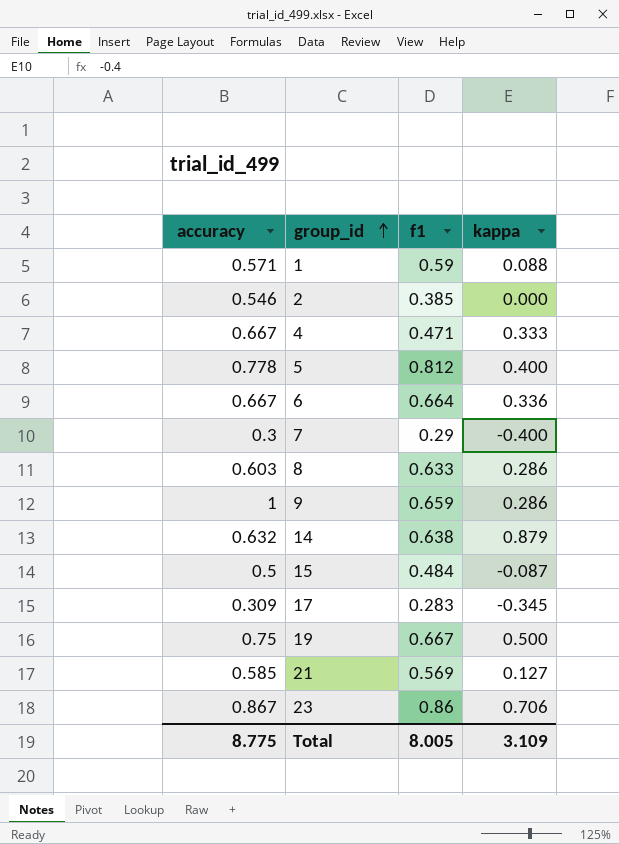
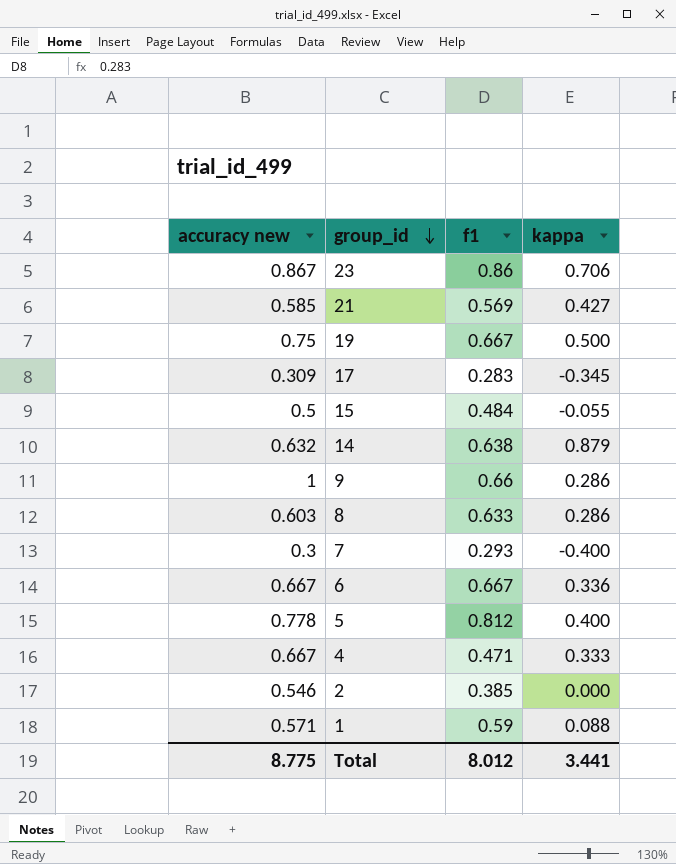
row order: group_id ascending -> group_id descending
column name: accuracy -> accuracy new
21 | kappa: 0.127 -> 0.427
15 | kappa: -0.087 -> -0.055
9 | f1: 0.659 -> 0.66
7 | f1: 0.29 -> 0.293
6 | f1: 0.664 -> 0.667
Total | f1: 8.005 -> 8.012
Total | kappa: 3.109 -> 3.441

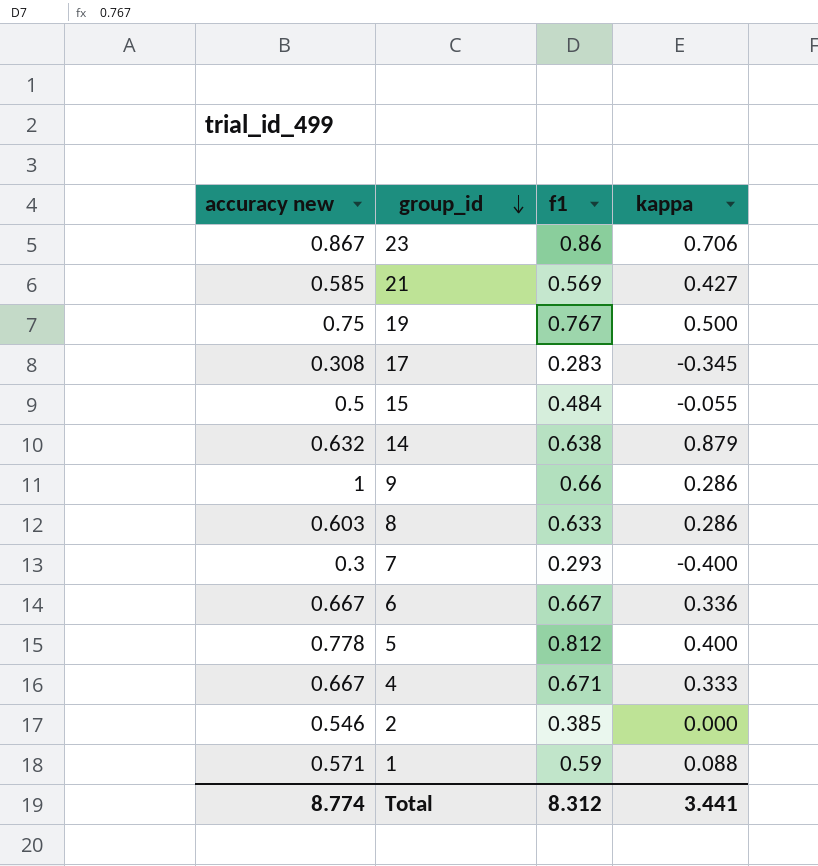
19 | f1: 0.667 -> 0.767
17 | accuracy new: 0.309 -> 0.308
4 | f1: 0.471 -> 0.671
Total | accuracy new: 8.775 -> 8.774
Total | f1: 8.012 -> 8.312

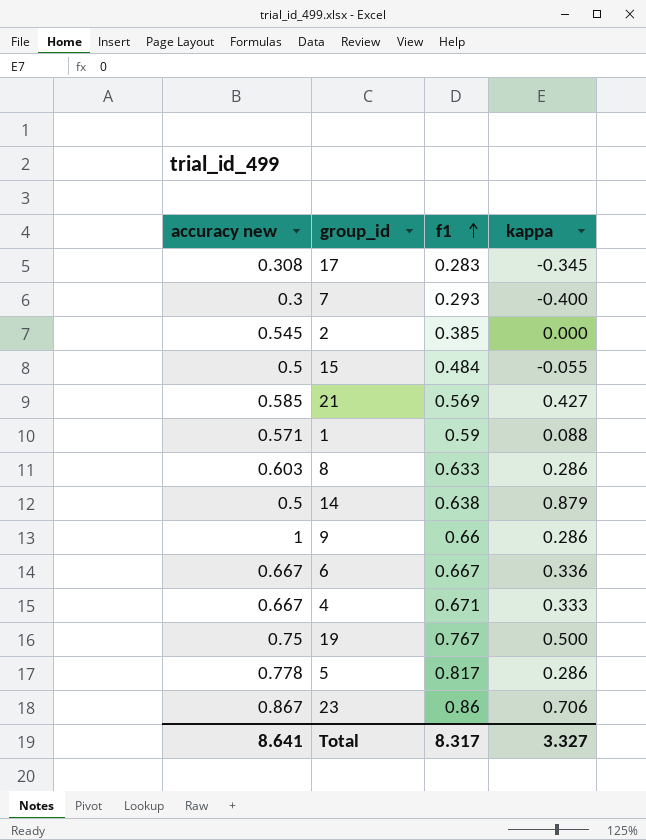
row order: group_id descending -> f1 ascending
2 | accuracy new: 0.546 -> 0.545
14 | accuracy new: 0.632 -> 0.5
5 | f1: 0.812 -> 0.817
5 | kappa: 0.400 -> 0.286
Total | accuracy new: 8.774 -> 8.641
Total | f1: 8.312 -> 8.317
Total | kappa: 3.441 -> 3.327

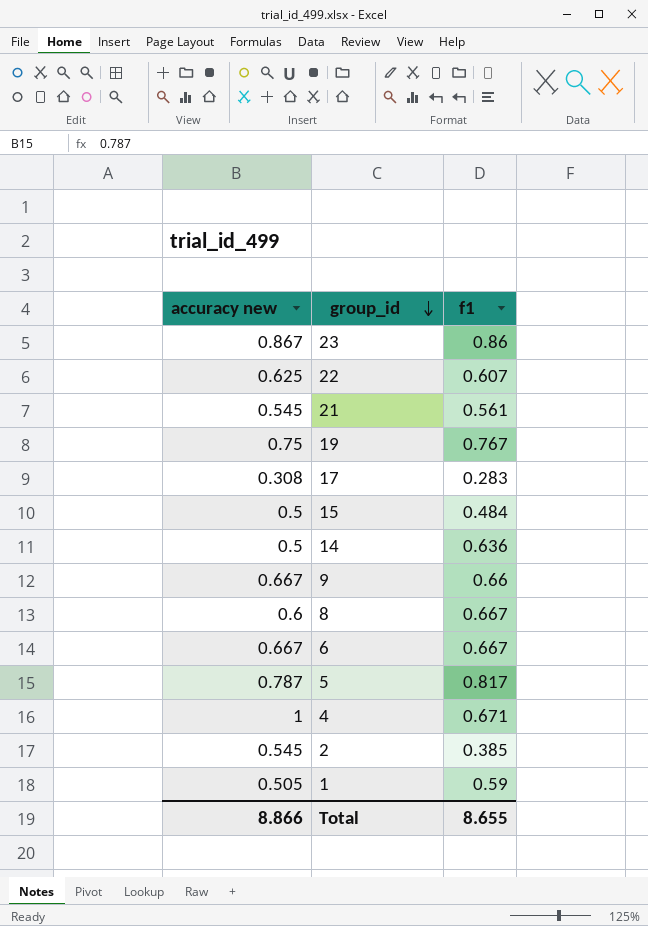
row order: f1 ascending -> group_id descending
column kappa | position: 4 -> none
row 7: 0.3 | 0.293 | -0.400 -> none
row 22: none -> 0.625 | 0.607
21 | accuracy new: 0.585 -> 0.545
21 | f1: 0.569 -> 0.561
14 | f1: 0.638 -> 0.636
9 | accuracy new: 1 -> 0.667
8 | accuracy new: 0.603 -> 0.6
8 | f1: 0.633 -> 0.667
5 | accuracy new: 0.778 -> 0.787
4 | accuracy new: 0.667 -> 1
1 | accuracy new: 0.571 -> 0.505
Total | accuracy new: 8.641 -> 8.866
Total | f1: 8.317 -> 8.655

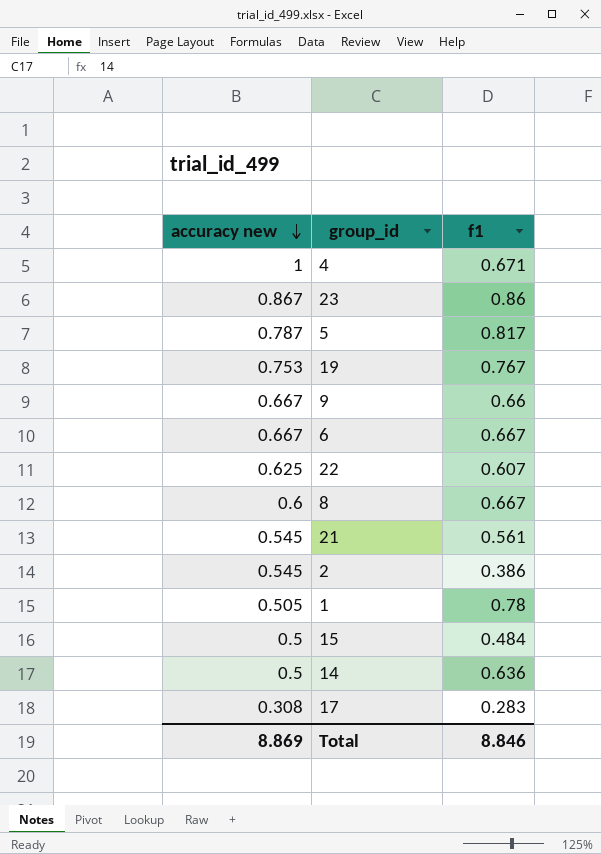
row order: group_id descending -> accuracy new descending
19 | accuracy new: 0.75 -> 0.753
2 | f1: 0.385 -> 0.386
1 | f1: 0.59 -> 0.78
Total | accuracy new: 8.866 -> 8.869
Total | f1: 8.655 -> 8.846

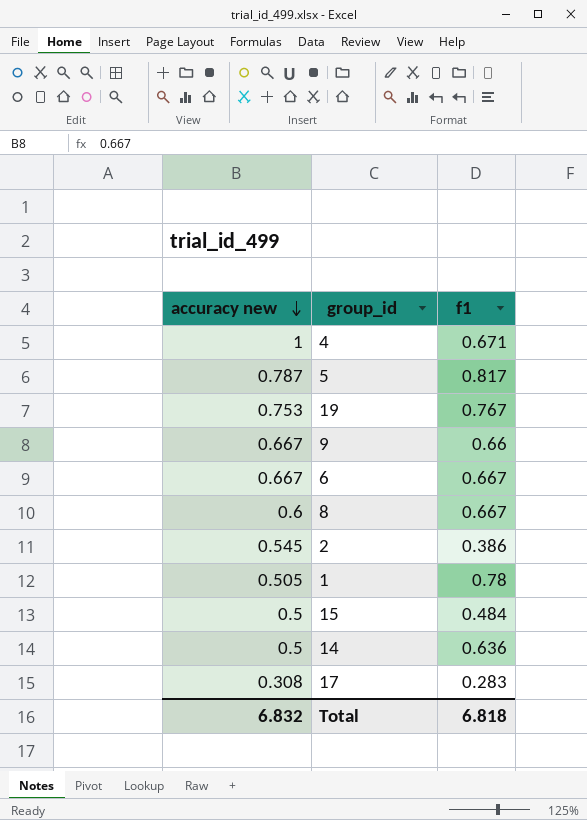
row 23: 0.867 | 0.86 -> none
row 22: 0.625 | 0.607 -> none
row 21: 0.545 | 0.561 -> none
Total | accuracy new: 8.869 -> 6.832
Total | f1: 8.846 -> 6.818

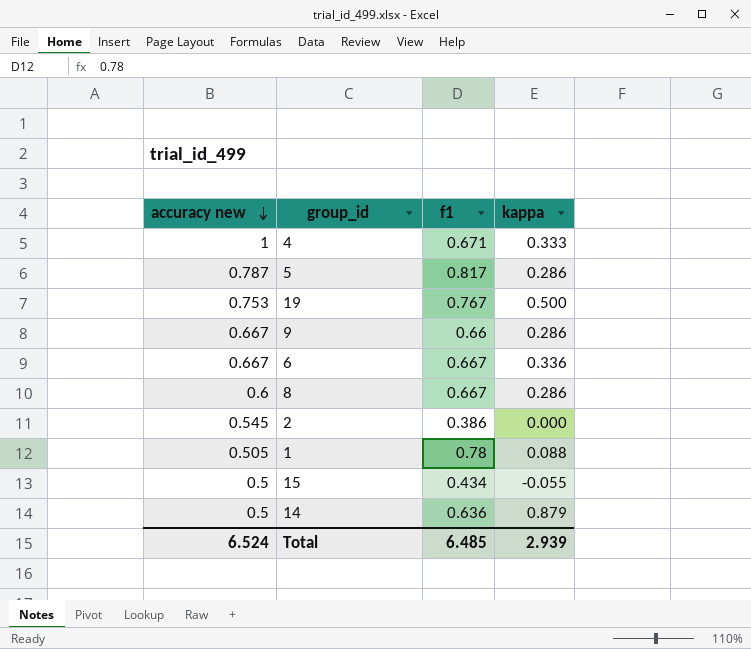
column kappa | position: none -> 4
row 17: 0.308 | 0.283 -> none
15 | f1: 0.484 -> 0.434
Total | accuracy new: 6.832 -> 6.524
Total | f1: 6.818 -> 6.485

